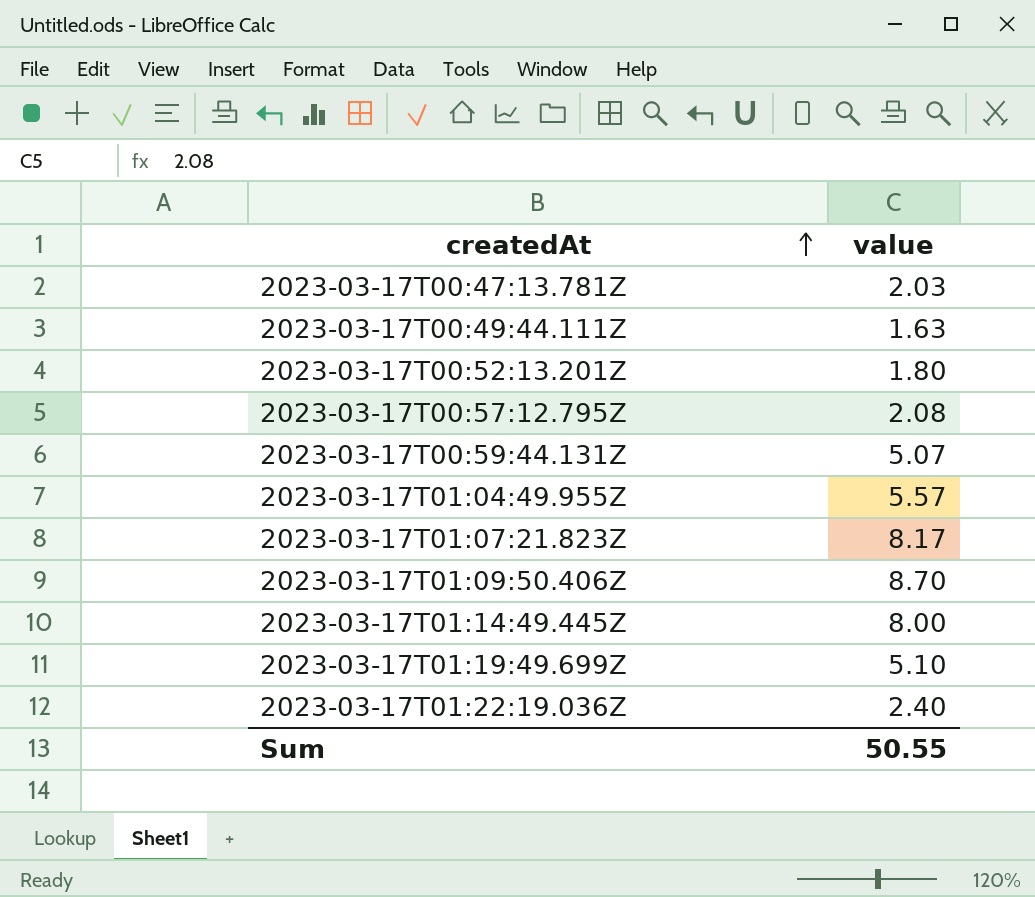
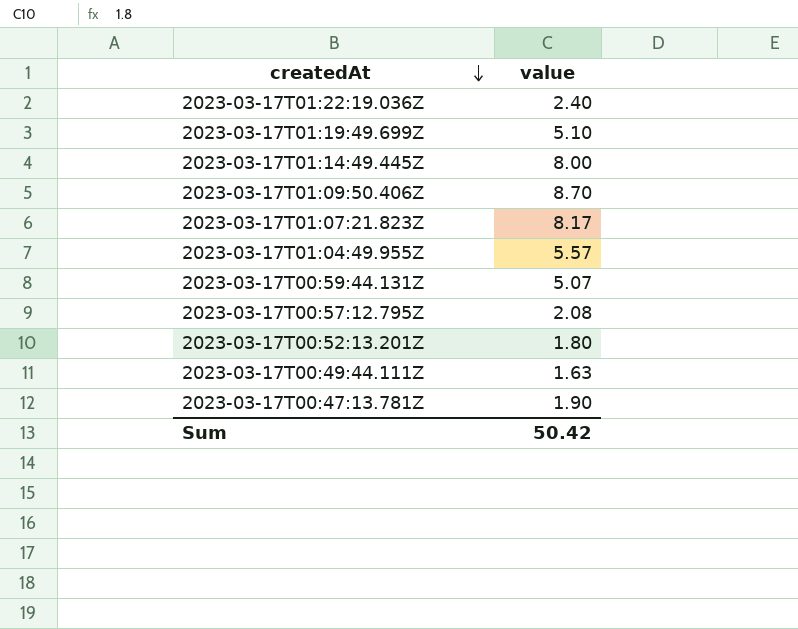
row order: createdAt ascending -> createdAt descending
2023-03-17T00:47:13.781Z | value: 2.03 -> 1.90
Sum | value: 50.55 -> 50.42

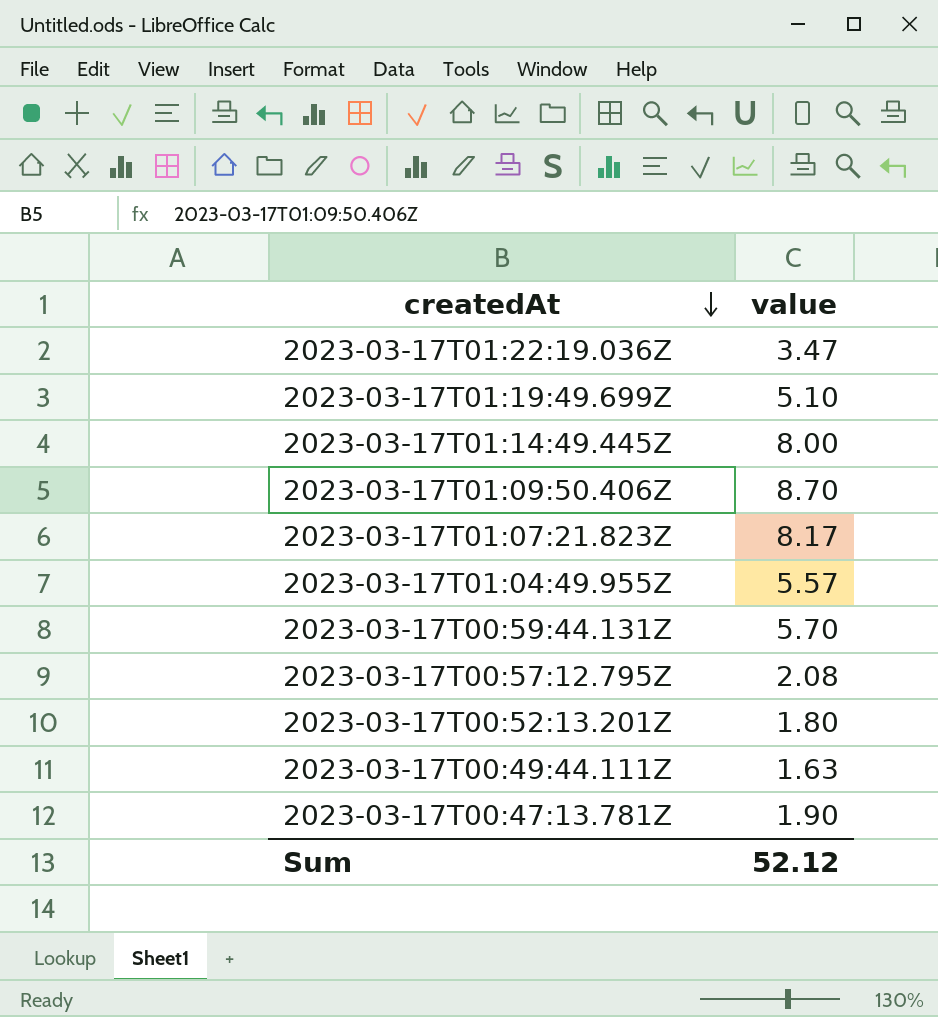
2023-03-17T01:22:19.036Z | value: 2.40 -> 3.47
2023-03-17T00:59:44.131Z | value: 5.07 -> 5.70
Sum | value: 50.42 -> 52.12

